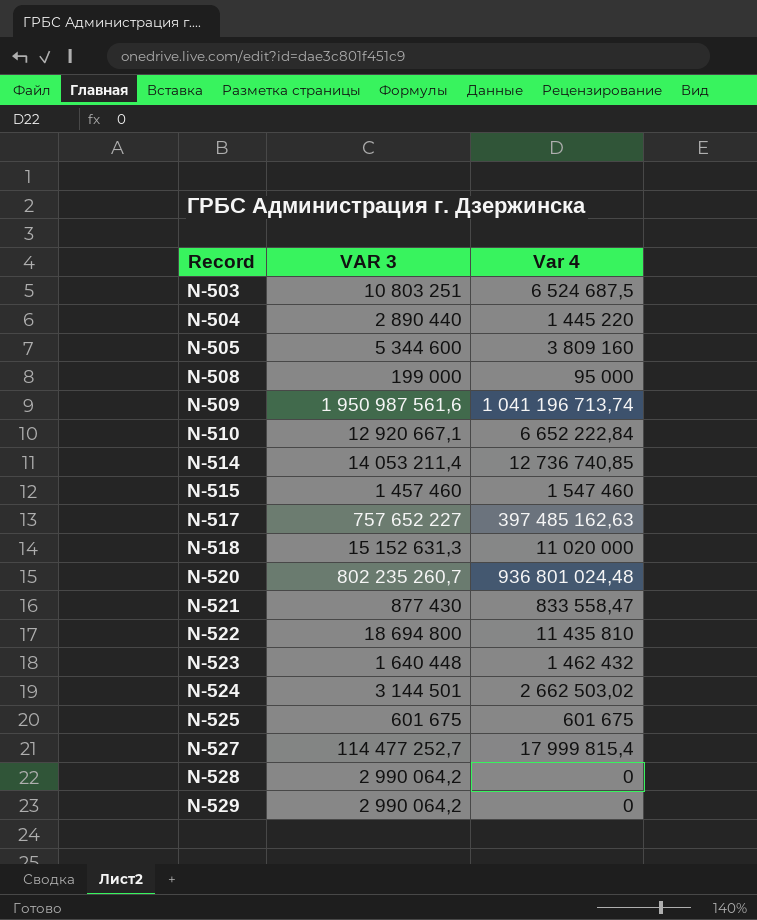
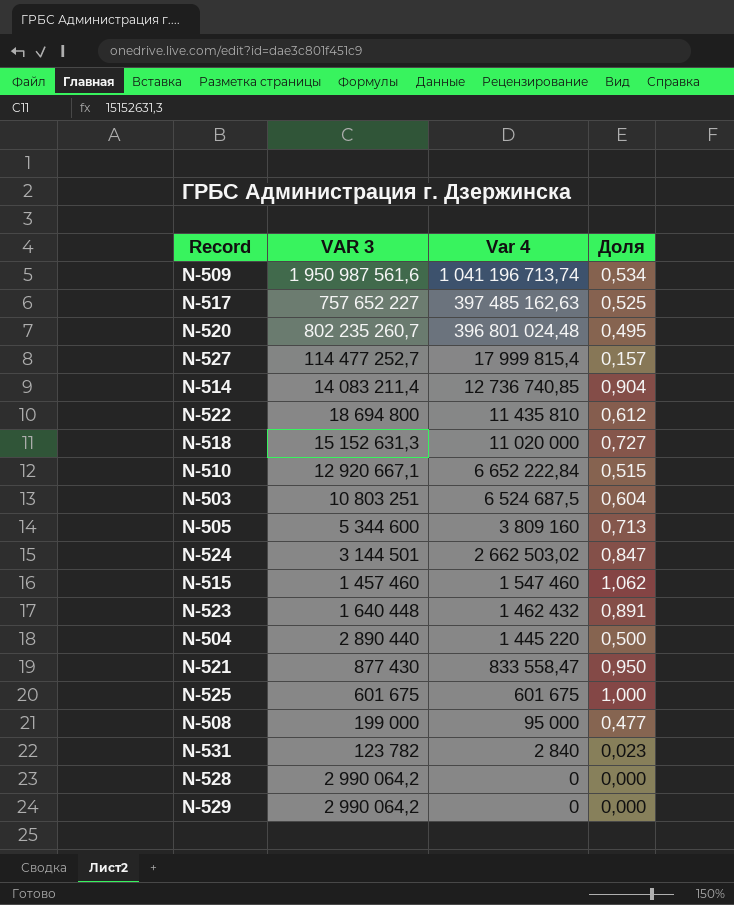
row order: Record ascending -> Var 4 descending
column Доля | formula: none -> [Var 4] / [VAR 3]
N-520 | Var 4: 936 801 024,48 -> 396 801 024,48
N-514 | VAR 3: 14 053 211,4 -> 14 083 211,4
row N-531: none -> 123 782 | 2 840 | 0,023

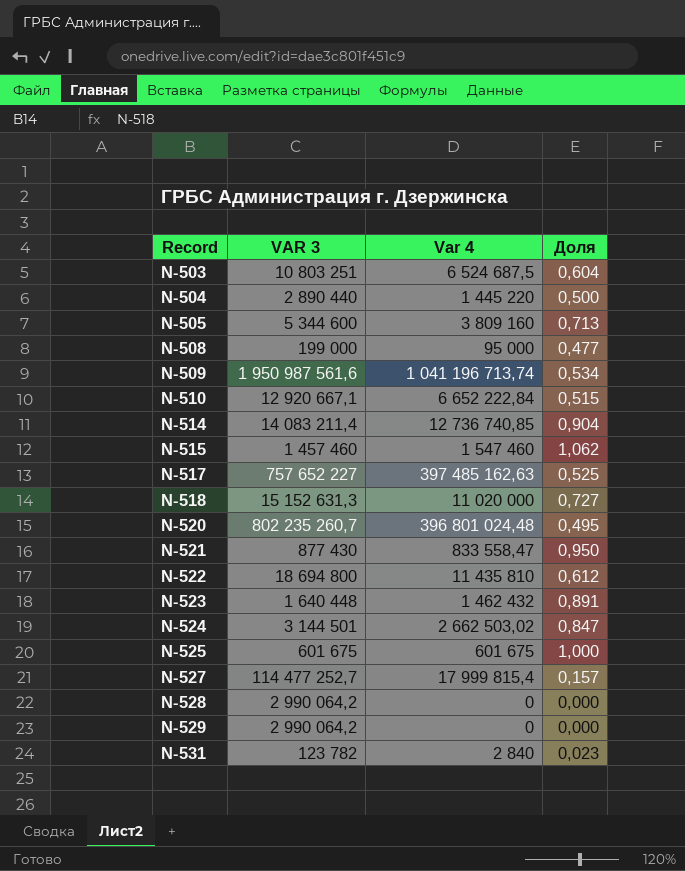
row order: Var 4 descending -> Record ascending

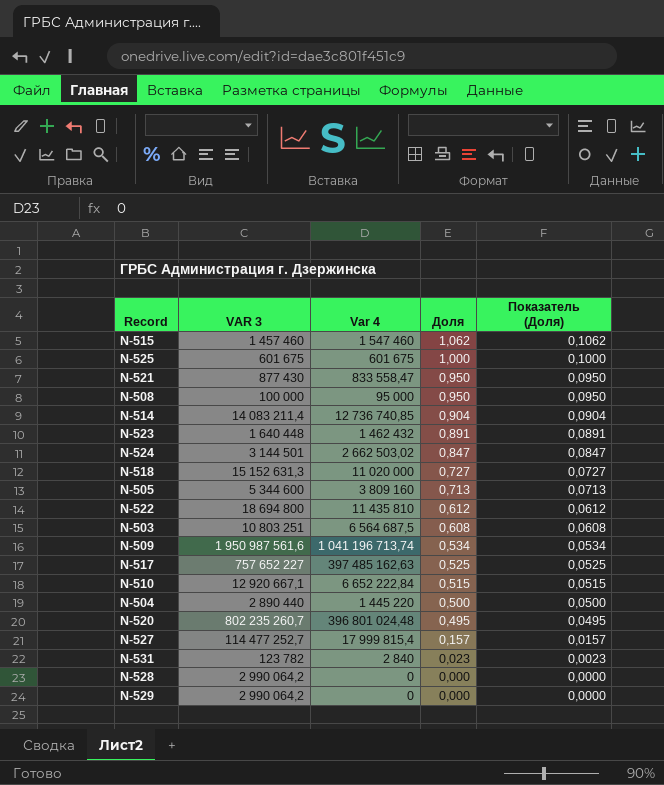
row order: Record ascending -> Доля descending
column Показатель (Доля) | formula: none -> [Доля] * 0,1
N-508 | VAR 3: 199 000 -> 100 000
N-508 | Доля: 0,477 -> 0,950
N-503 | Var 4: 6 524 687,5 -> 6 564 687,5
N-503 | Доля: 0,604 -> 0,608

